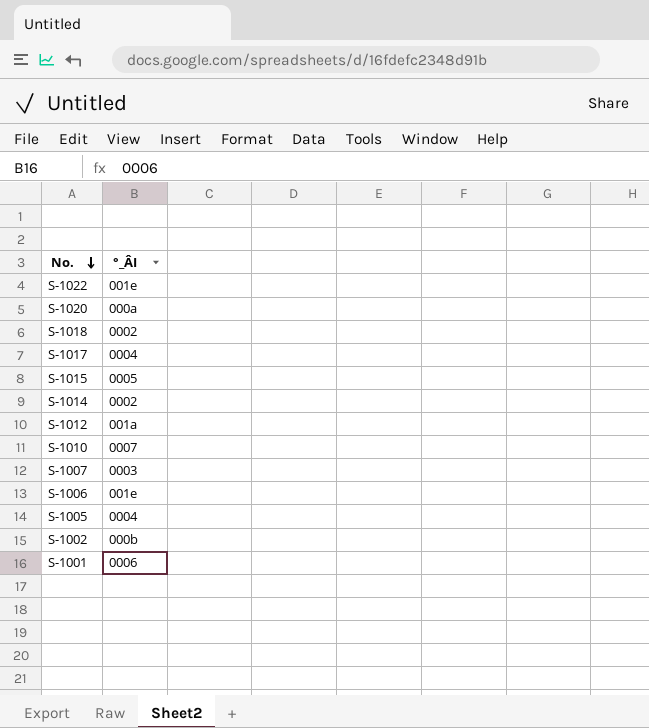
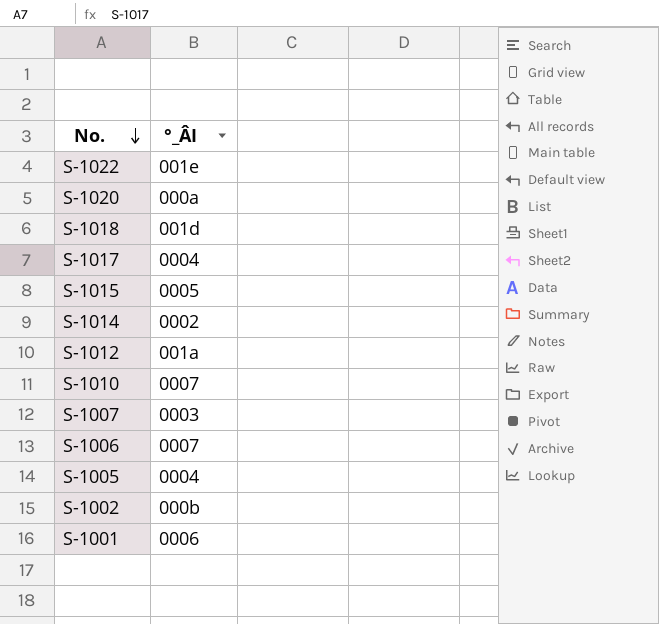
S-1018 | °_ÂI: 0002 -> 001d
S-1006 | °_ÂI: 001e -> 0007

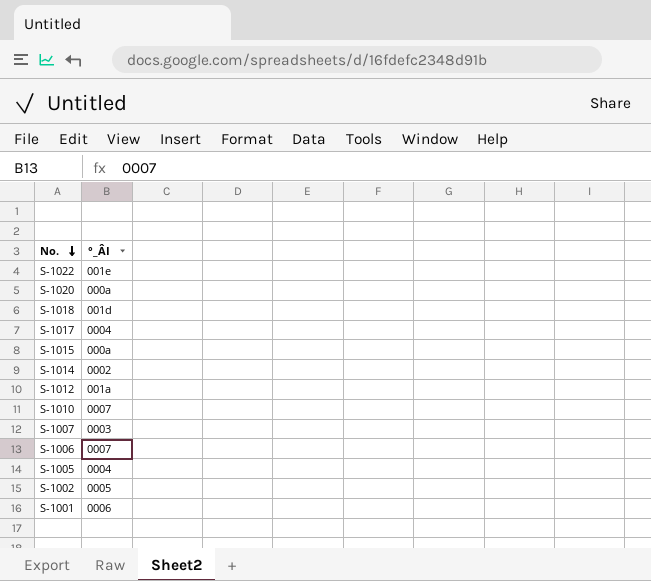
S-1015 | °_ÂI: 0005 -> 000a
S-1002 | °_ÂI: 000b -> 0005

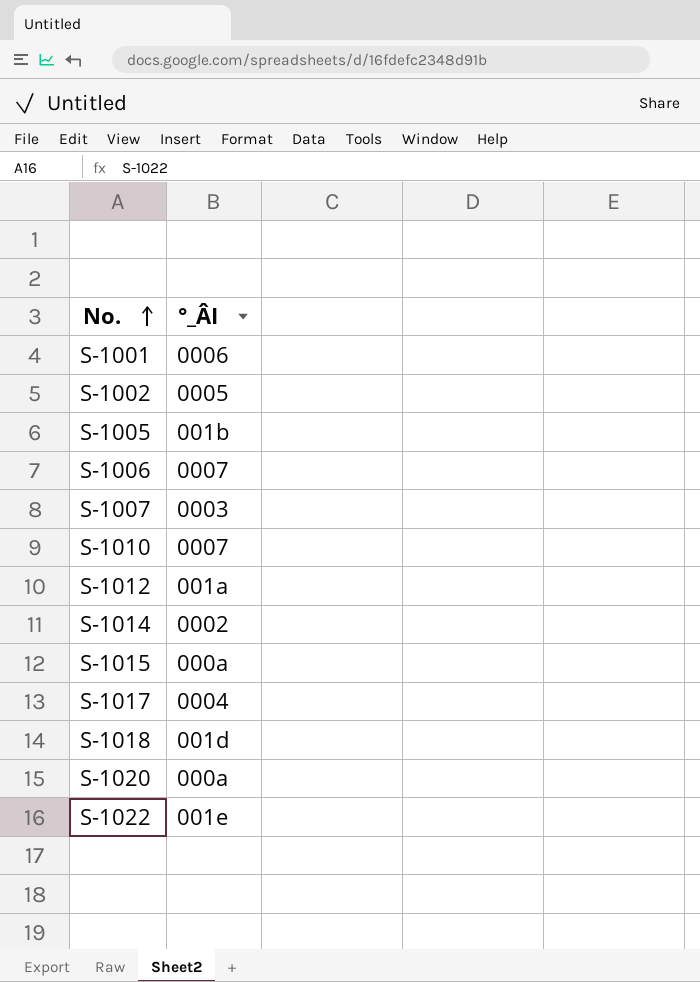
row order: No. descending -> No. ascending
S-1005 | °_ÂI: 0004 -> 001b

